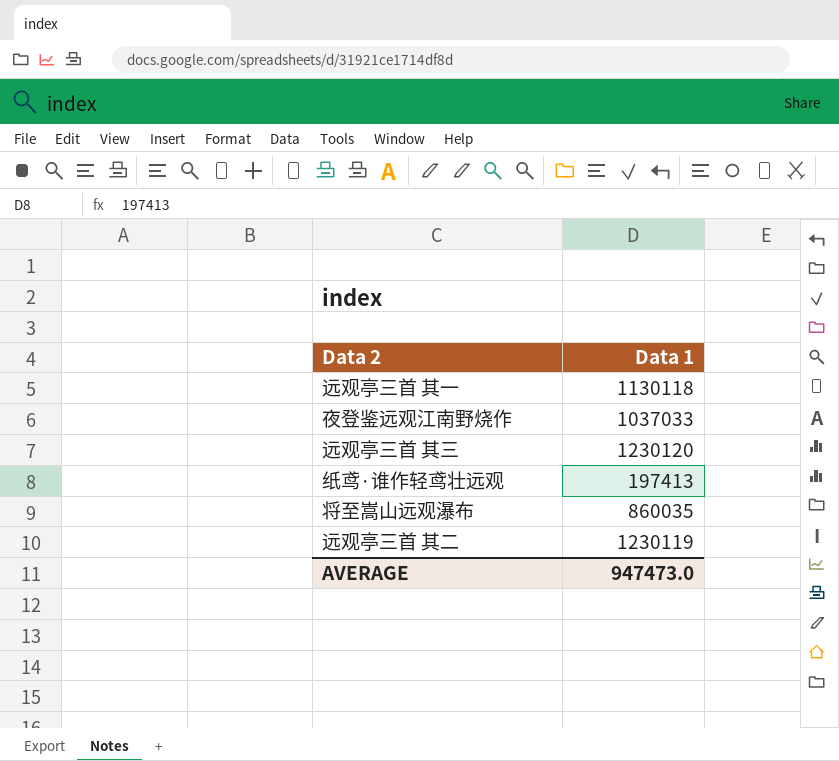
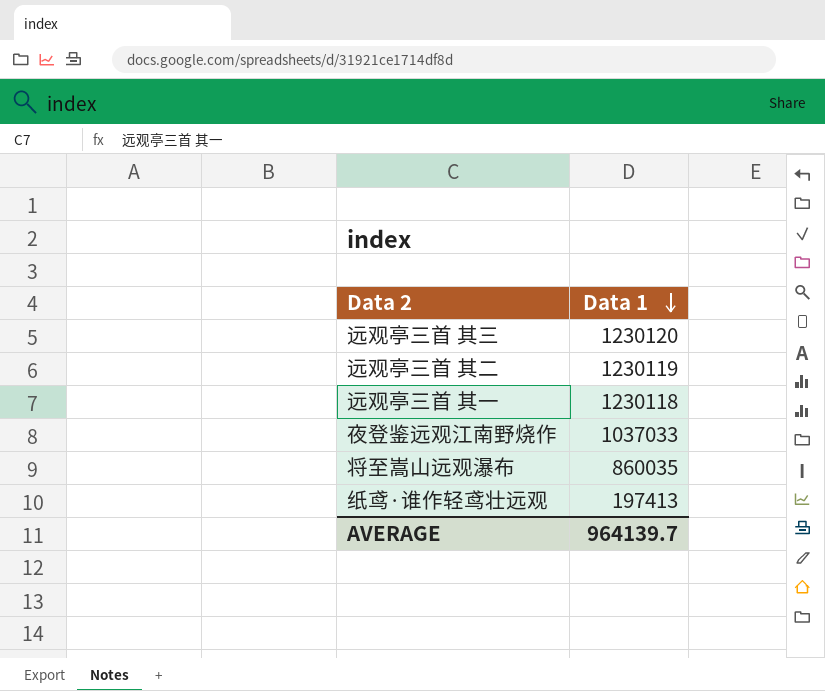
row order: none -> Data 1 descending
远观亭三首 其一 | Data 1: 1130118 -> 1230118
AVERAGE | Data 1: 947473.0 -> 964139.7

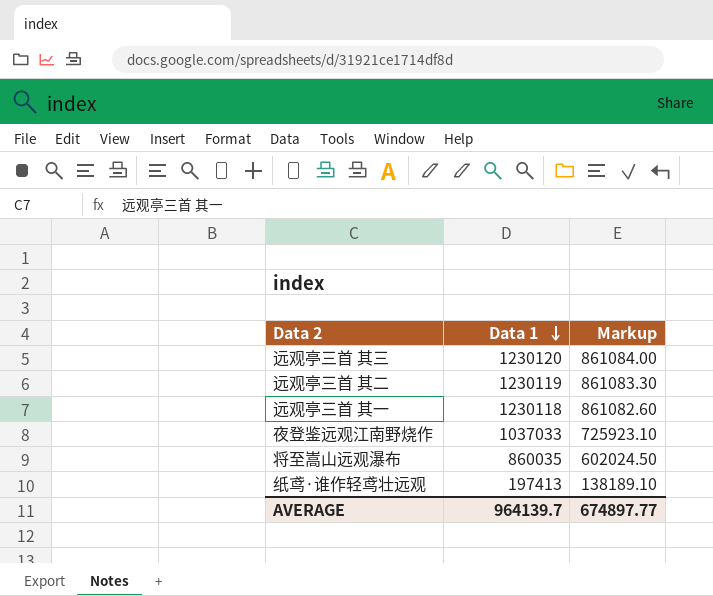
column Markup | formula: none -> [Data 1] * 0.7

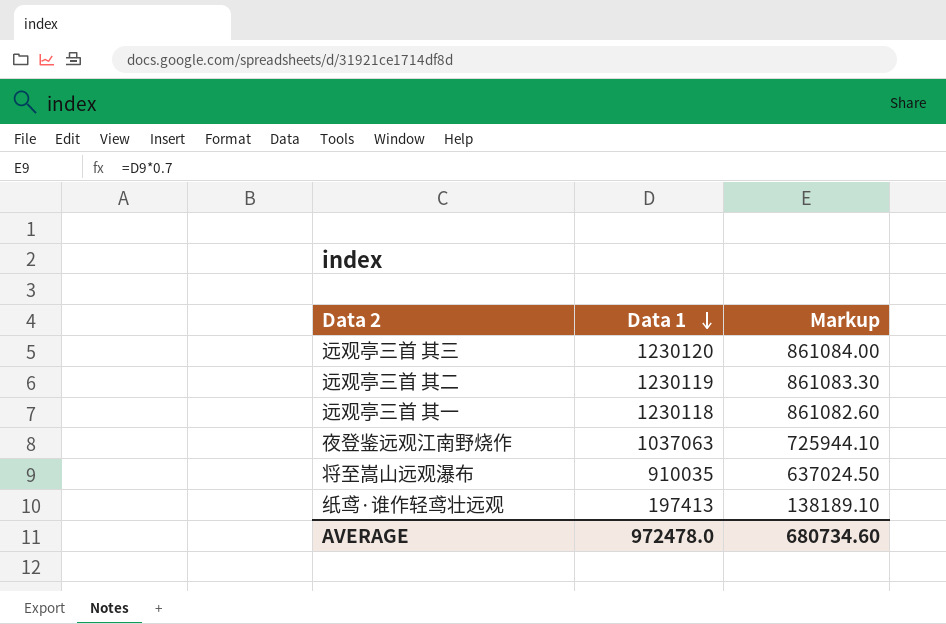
夜登鉴远观江南野烧作 | Data 1: 1037033 -> 1037063
夜登鉴远观江南野烧作 | Markup: 725923.10 -> 725944.10
将至嵩山远观瀑布 | Data 1: 860035 -> 910035
将至嵩山远观瀑布 | Markup: 602024.50 -> 637024.50
AVERAGE | Data 1: 964139.7 -> 972478.0
AVERAGE | Markup: 674897.77 -> 680734.60

